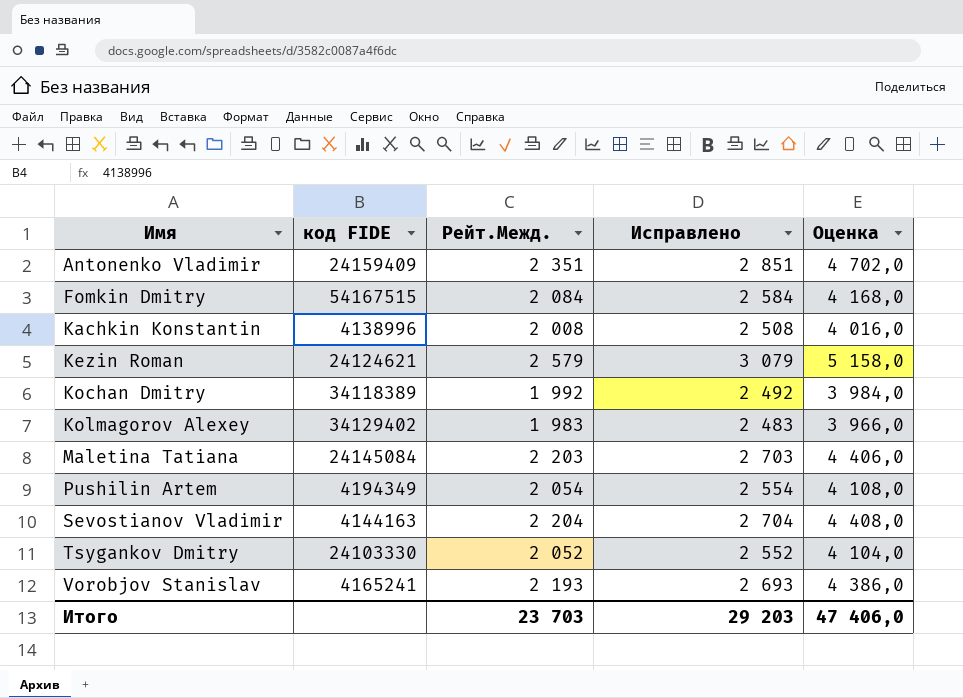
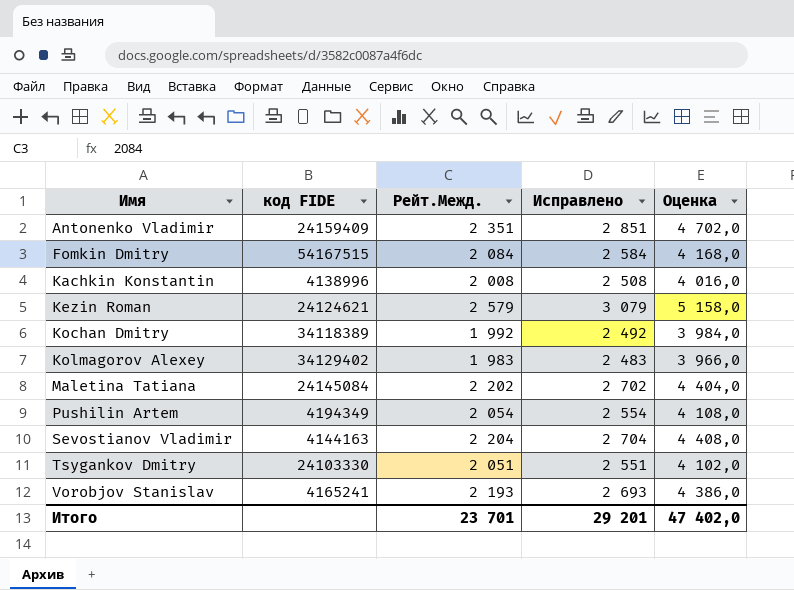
Maletina Tatiana | Рейт.Межд.: 2 203 -> 2 202
Maletina Tatiana | Исправлено: 2 703 -> 2 702
Maletina Tatiana | Оценка: 4 406,0 -> 4 404,0
Tsygankov Dmitry | Рейт.Межд.: 2 052 -> 2 051
Tsygankov Dmitry | Исправлено: 2 552 -> 2 551
Tsygankov Dmitry | Оценка: 4 104,0 -> 4 102,0
Итого | Рейт.Межд.: 23 703 -> 23 701
Итого | Исправлено: 29 203 -> 29 201
Итого | Оценка: 47 406,0 -> 47 402,0

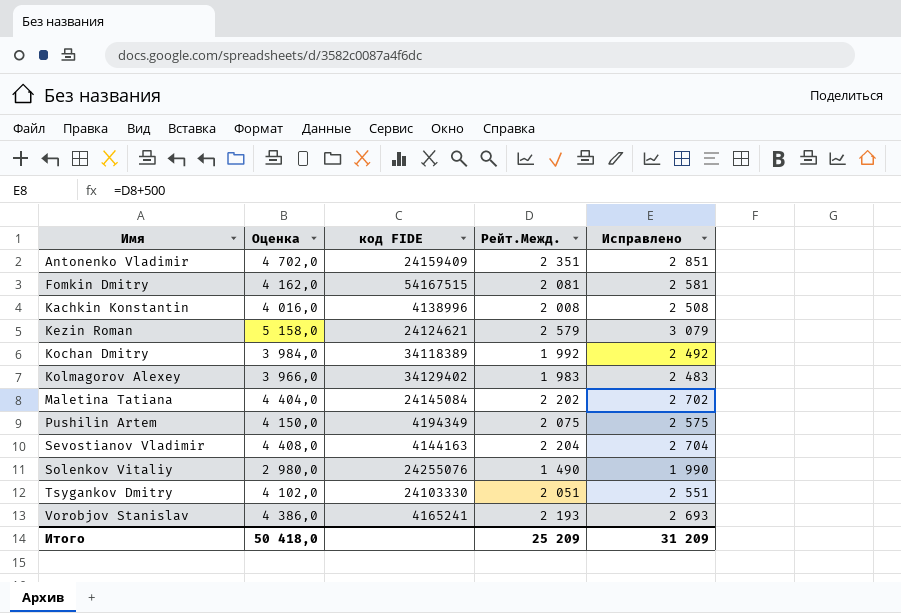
column Оценка | position: 5 -> 2
Fomkin Dmitry | Оценка: 4 168,0 -> 4 162,0
Fomkin Dmitry | Рейт.Межд.: 2 084 -> 2 081
Fomkin Dmitry | Исправлено: 2 584 -> 2 581
Pushilin Artem | Оценка: 4 108,0 -> 4 150,0
Pushilin Artem | Рейт.Межд.: 2 054 -> 2 075
Pushilin Artem | Исправлено: 2 554 -> 2 575
row Solenkov Vitaliy: none -> 2 980,0 | 24255076 | 1 490 | 1 990
Итого | Оценка: 47 402,0 -> 50 418,0
Итого | Рейт.Межд.: 23 701 -> 25 209
Итого | Исправлено: 29 201 -> 31 209

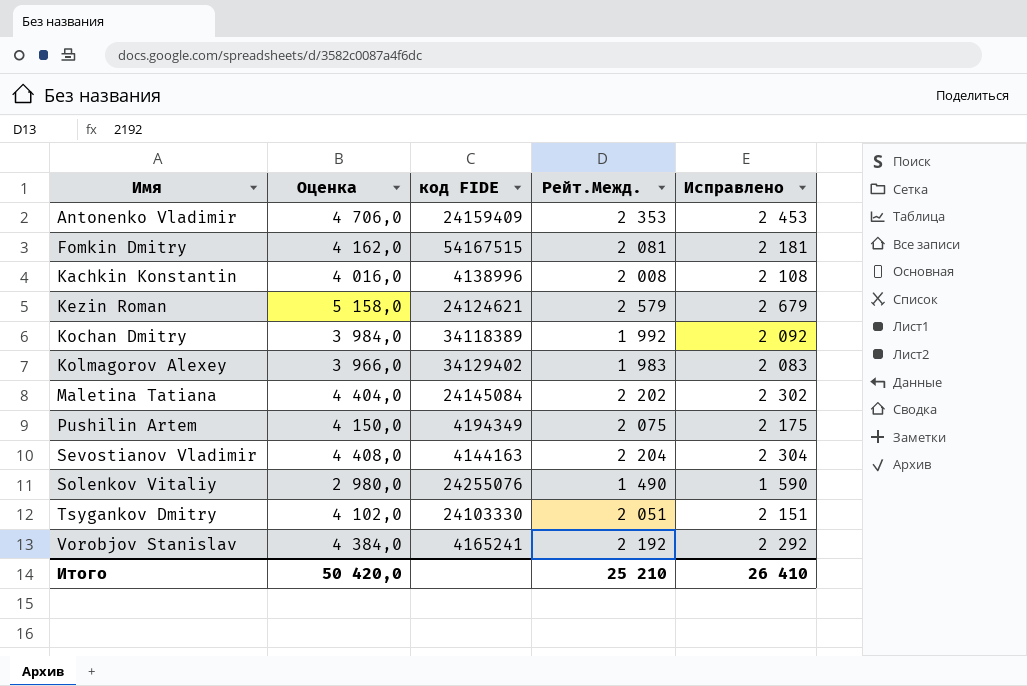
column Исправлено | formula: [Рейт.Межд.] + 500 -> [Рейт.Межд.] + 100
Antonenko Vladimir | Оценка: 4 702,0 -> 4 706,0
Antonenko Vladimir | Рейт.Межд.: 2 351 -> 2 353
Vorobjov Stanislav | Оценка: 4 386,0 -> 4 384,0
Vorobjov Stanislav | Рейт.Межд.: 2 193 -> 2 192
Итого | Оценка: 50 418,0 -> 50 420,0
Итого | Рейт.Межд.: 25 209 -> 25 210
Итого | Исправлено: 31 209 -> 26 410

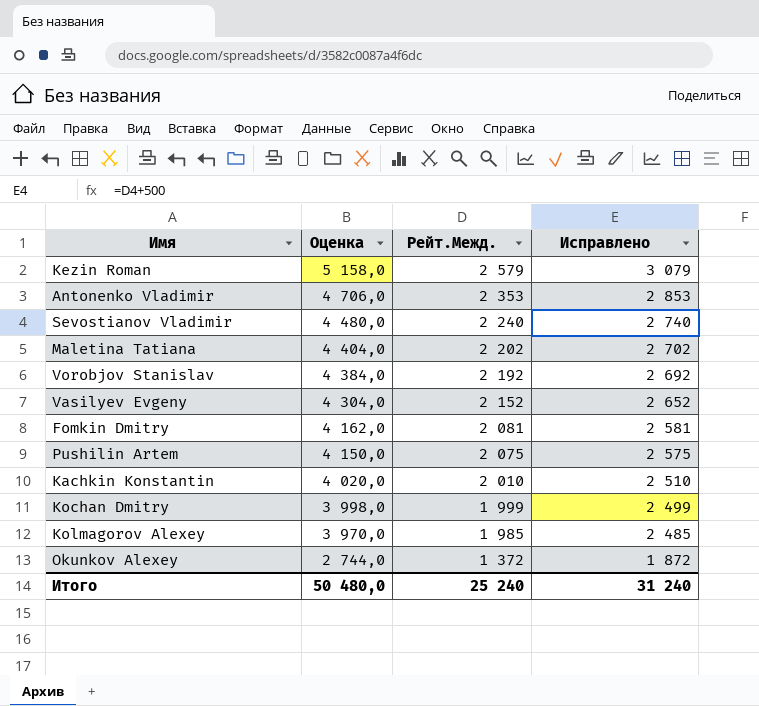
row order: Имя ascending -> Оценка descending
column код FIDE | position: 3 -> none
column Исправлено | formula: [Рейт.Межд.] + 100 -> [Рейт.Межд.] + 500
row Solenkov Vitaliy: 2 980,0 | 24255076 | 1 490 | 1 590 -> none
row Tsygankov Dmitry: 4 102,0 | 24103330 | 2 051 | 2 151 -> none
Sevostianov Vladimir | Оценка: 4 408,0 -> 4 480,0
Sevostianov Vladimir | Рейт.Межд.: 2 204 -> 2 240
row Vasilyev Evgeny: none -> 4 304,0 | 2 152 | 2 652
Kachkin Konstantin | Оценка: 4 016,0 -> 4 020,0
Kachkin Konstantin | Рейт.Межд.: 2 008 -> 2 010
Kochan Dmitry | Оценка: 3 984,0 -> 3 998,0
Kochan Dmitry | Рейт.Межд.: 1 992 -> 1 999
Kolmagorov Alexey | Оценка: 3 966,0 -> 3 970,0
Kolmagorov Alexey | Рейт.Межд.: 1 983 -> 1 985
row Okunkov Alexey: none -> 2 744,0 | 1 372 | 1 872
Итого | Оценка: 50 420,0 -> 50 480,0
Итого | Рейт.Межд.: 25 210 -> 25 240
Итого | Исправлено: 26 410 -> 31 240

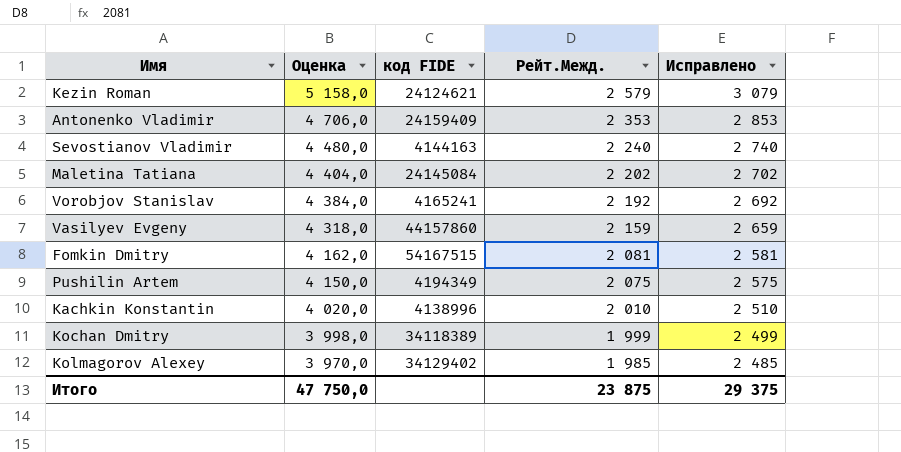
column код FIDE | position: none -> 3
row Okunkov Alexey: 2 744,0 | 1 372 | 1 872 -> none
Vasilyev Evgeny | Оценка: 4 304,0 -> 4 318,0
Vasilyev Evgeny | Рейт.Межд.: 2 152 -> 2 159
Vasilyev Evgeny | Исправлено: 2 652 -> 2 659
Итого | Оценка: 50 480,0 -> 47 750,0
Итого | Рейт.Межд.: 25 240 -> 23 875
Итого | Исправлено: 31 240 -> 29 375

